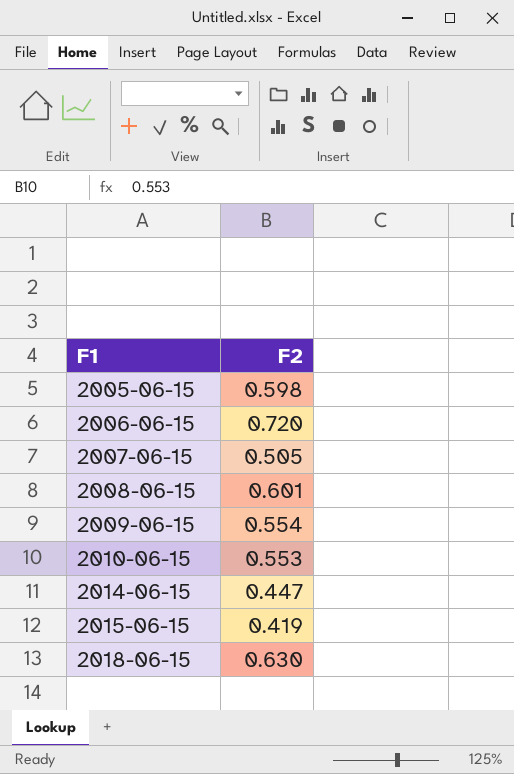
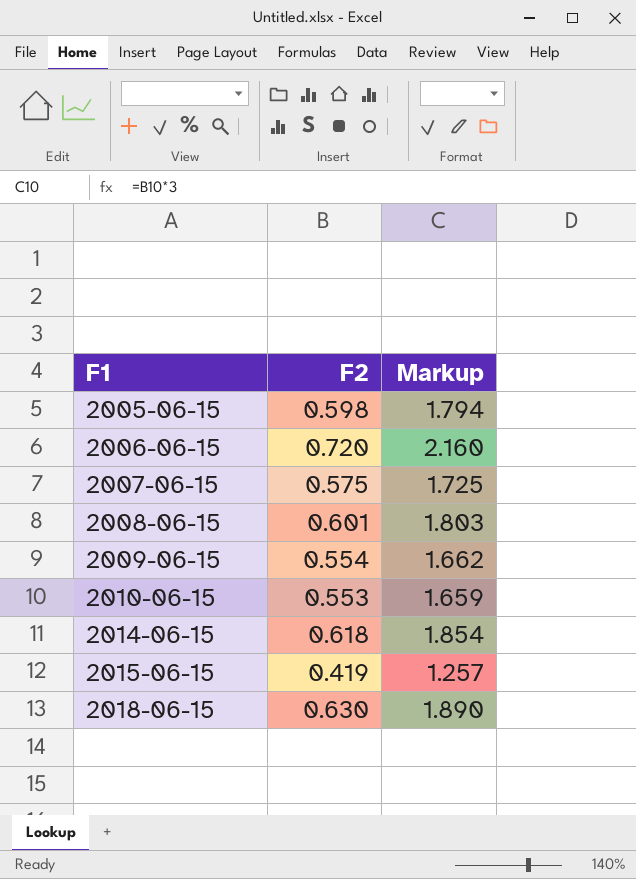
column Markup | formula: none -> [F2] * 3
2007-06-15 | F2: 0.505 -> 0.575
2014-06-15 | F2: 0.447 -> 0.618

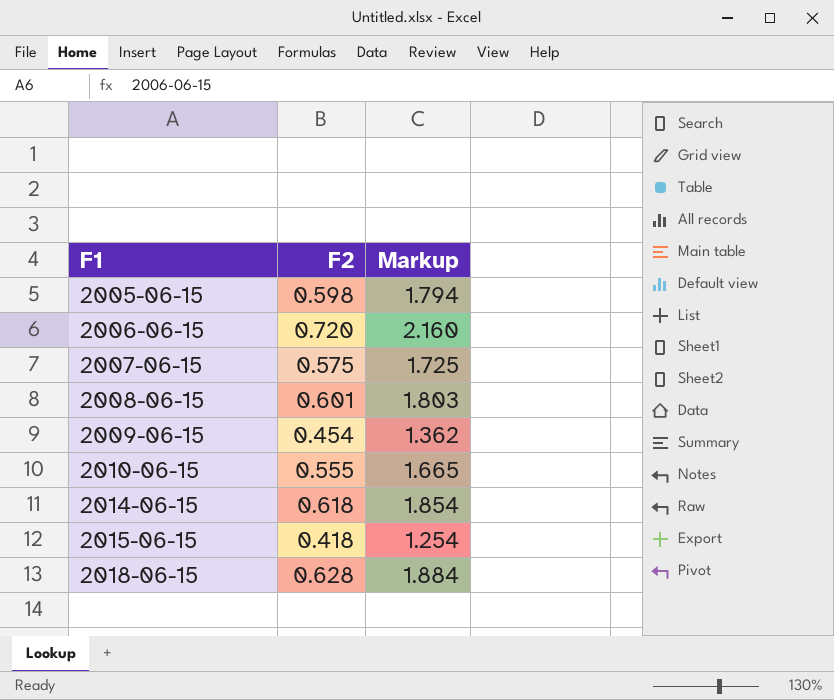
2009-06-15 | F2: 0.554 -> 0.454
2009-06-15 | Markup: 1.662 -> 1.362
2010-06-15 | F2: 0.553 -> 0.555
2010-06-15 | Markup: 1.659 -> 1.665
2015-06-15 | F2: 0.419 -> 0.418
2015-06-15 | Markup: 1.257 -> 1.254
2018-06-15 | F2: 0.630 -> 0.628
2018-06-15 | Markup: 1.890 -> 1.884

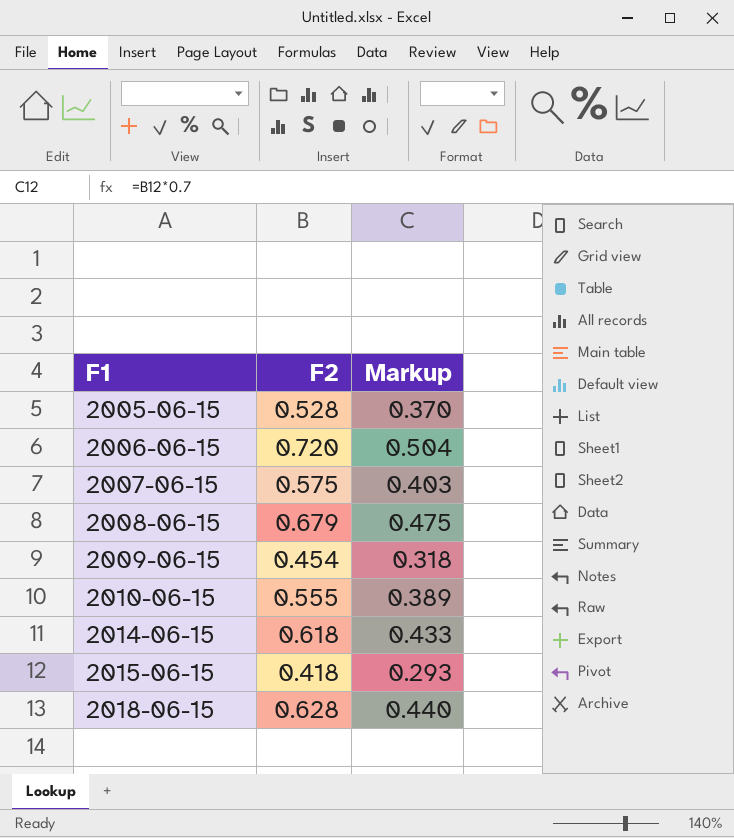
column Markup | formula: [F2] * 3 -> [F2] * 0.7
2005-06-15 | F2: 0.598 -> 0.528
2008-06-15 | F2: 0.601 -> 0.679

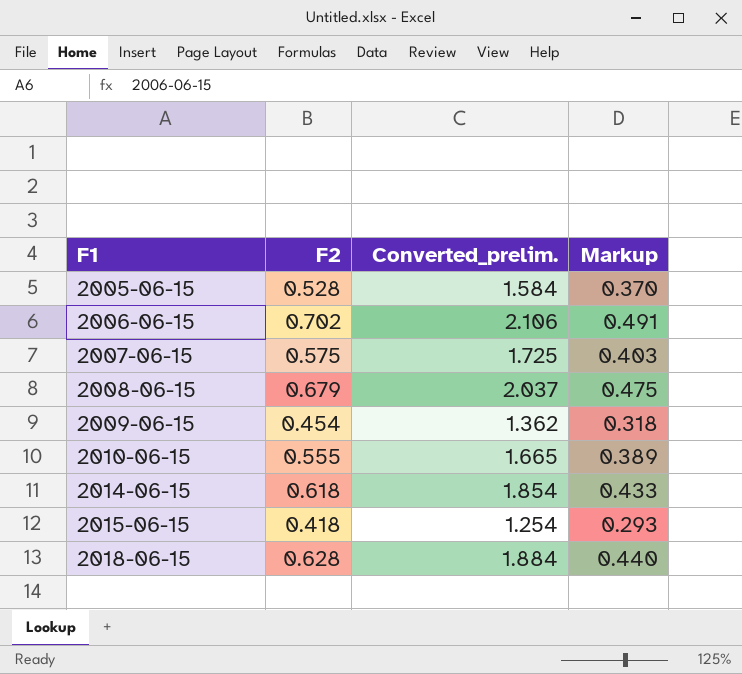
column Converted_prelim. | formula: none -> [F2] * 3
2006-06-15 | F2: 0.720 -> 0.702
2006-06-15 | Markup: 0.504 -> 0.491

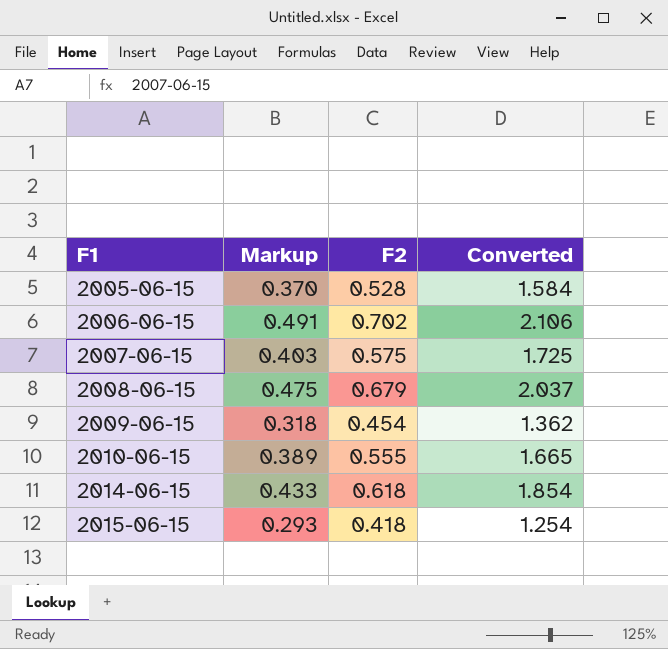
column Markup | position: 4 -> 2
column name: Converted_prelim. -> Converted
row 2018-06-15: 0.628 | 1.884 | 0.440 -> none

